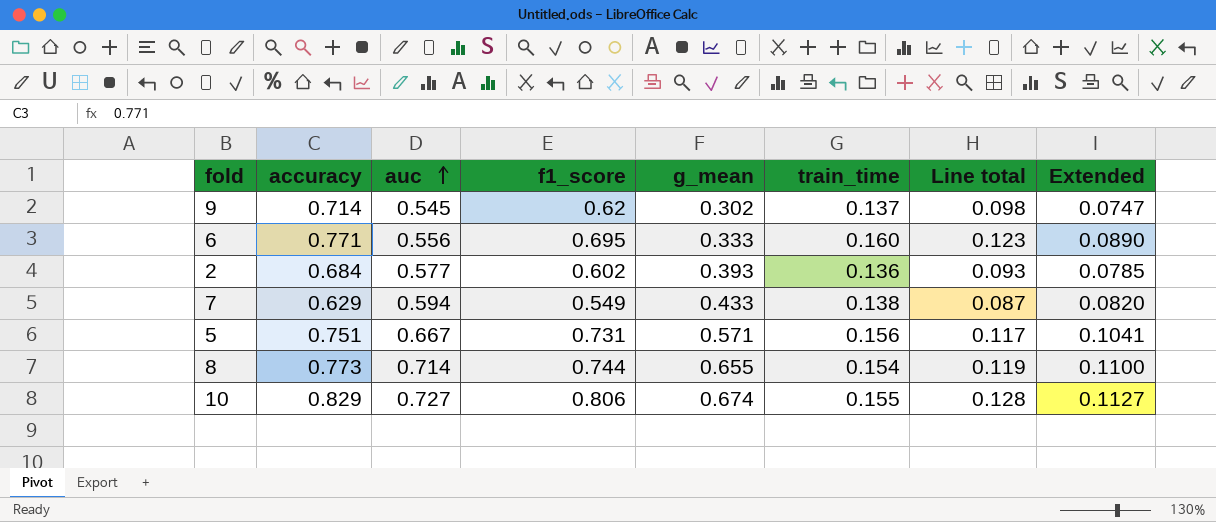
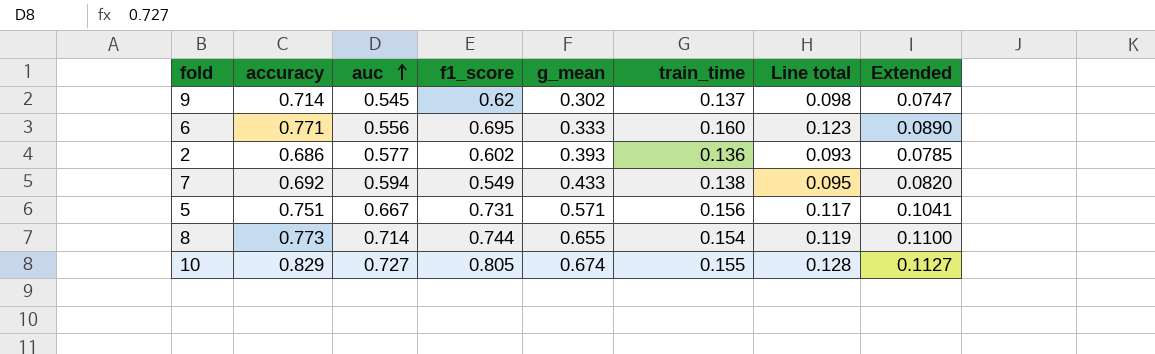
2 | accuracy: 0.684 -> 0.686
7 | accuracy: 0.629 -> 0.692
7 | Line total: 0.087 -> 0.095
10 | f1_score: 0.806 -> 0.805

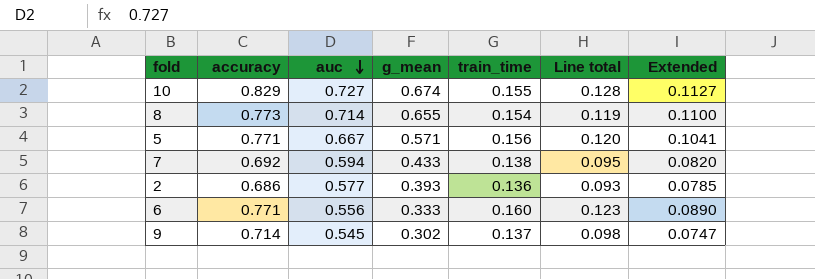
row order: auc ascending -> auc descending
column f1_score | position: 4 -> none
5 | accuracy: 0.751 -> 0.771
5 | Line total: 0.117 -> 0.120

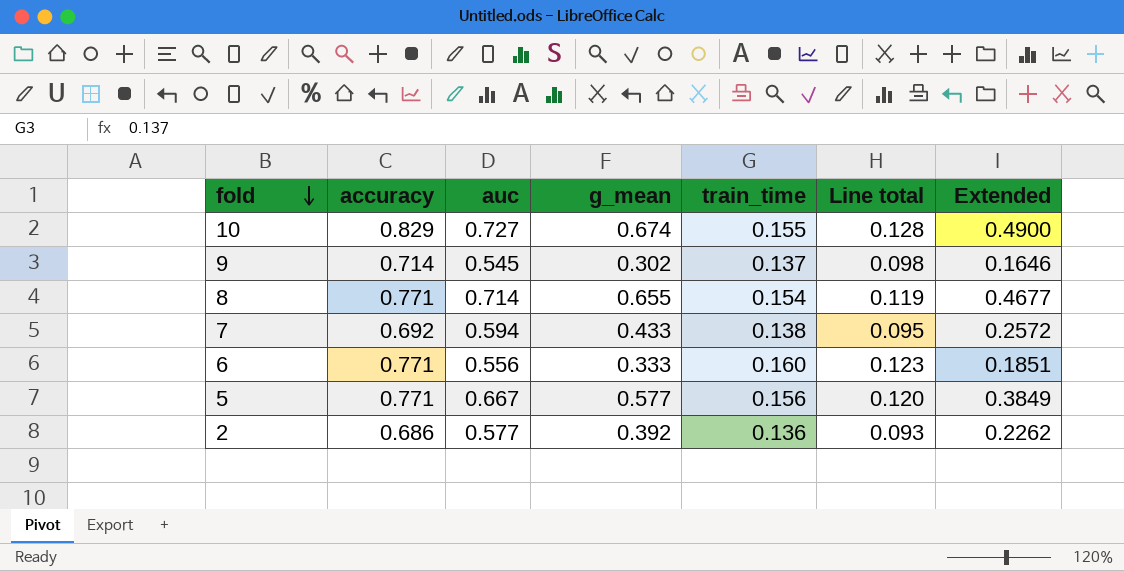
row order: auc descending -> fold descending
column Extended | formula: [auc] * [train_time] -> [auc] * [g_mean]
8 | accuracy: 0.773 -> 0.771
5 | g_mean: 0.571 -> 0.577
2 | g_mean: 0.393 -> 0.392

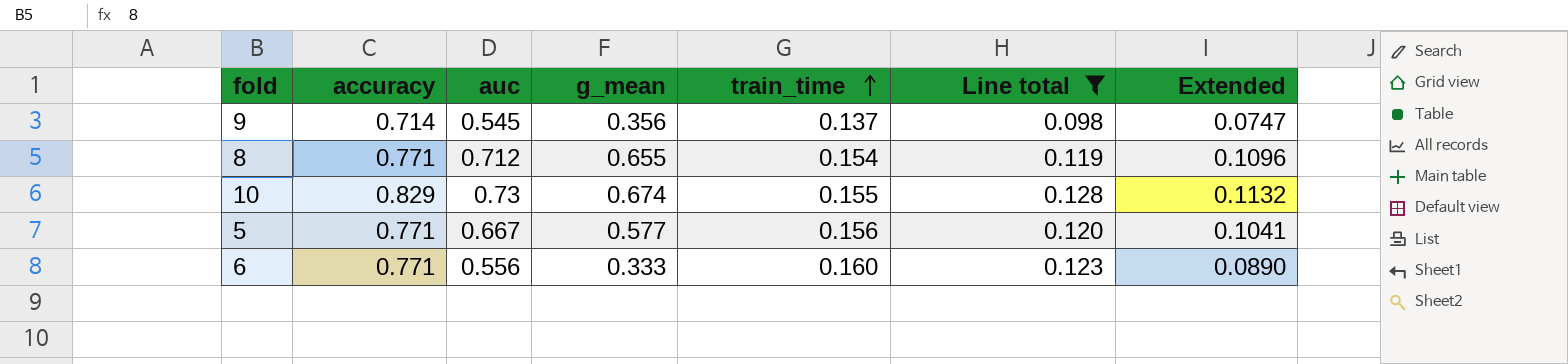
filter: none -> Line total >= 0.098
row order: fold descending -> train_time ascending
column Extended | formula: [auc] * [g_mean] -> [auc] * [train_time]
9 | g_mean: 0.302 -> 0.356
8 | auc: 0.714 -> 0.712
10 | auc: 0.727 -> 0.73

